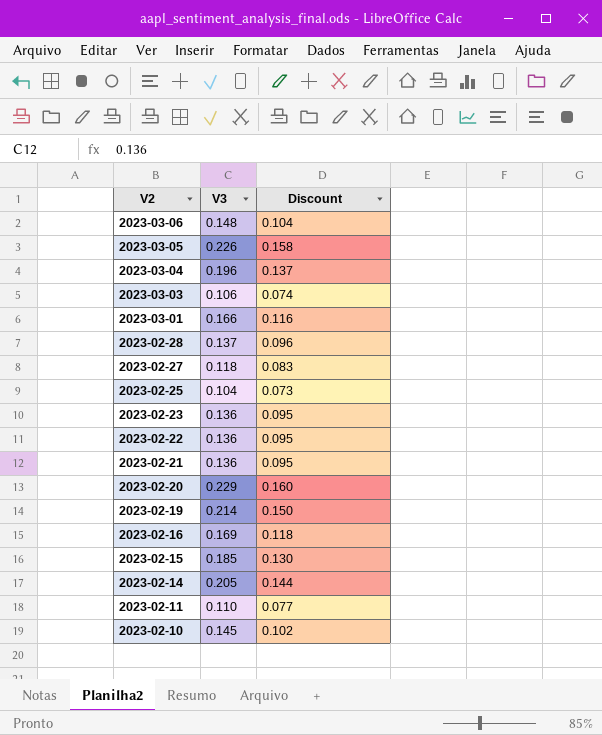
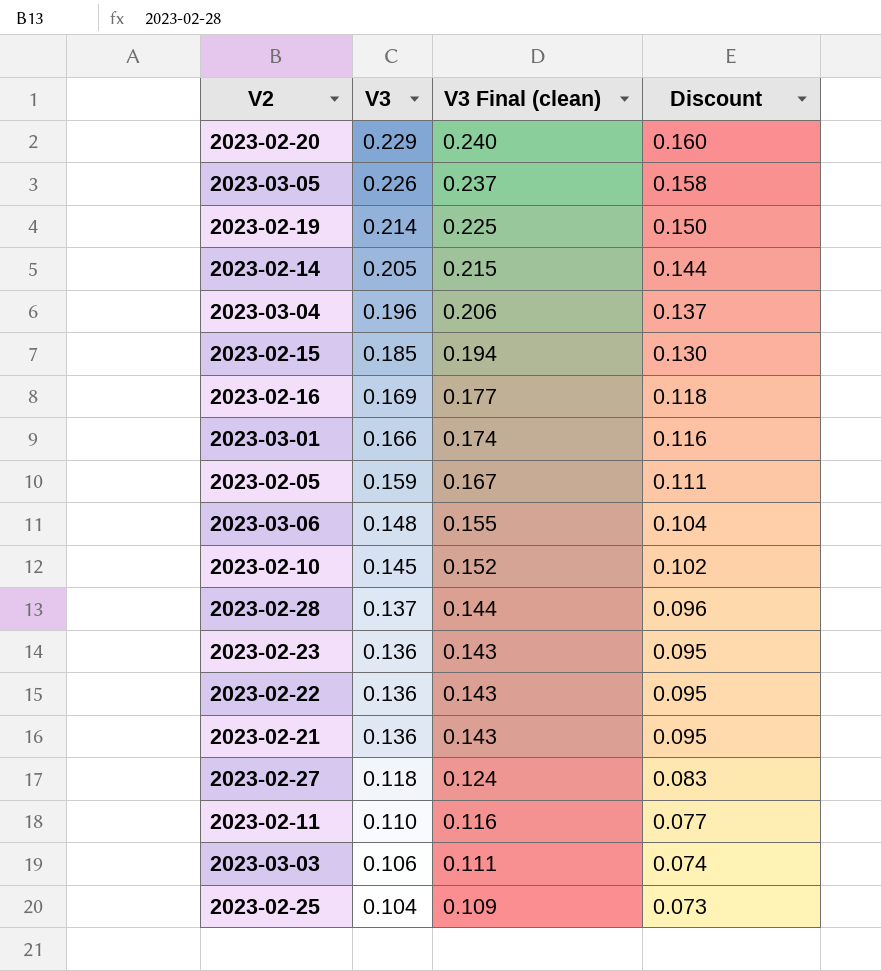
row order: V2 descending -> V3 descending
column V3 Final (clean) | formula: none -> [V3] * 1.05
row 2023-02-05: none -> 0.159 | 0.167 | 0.111

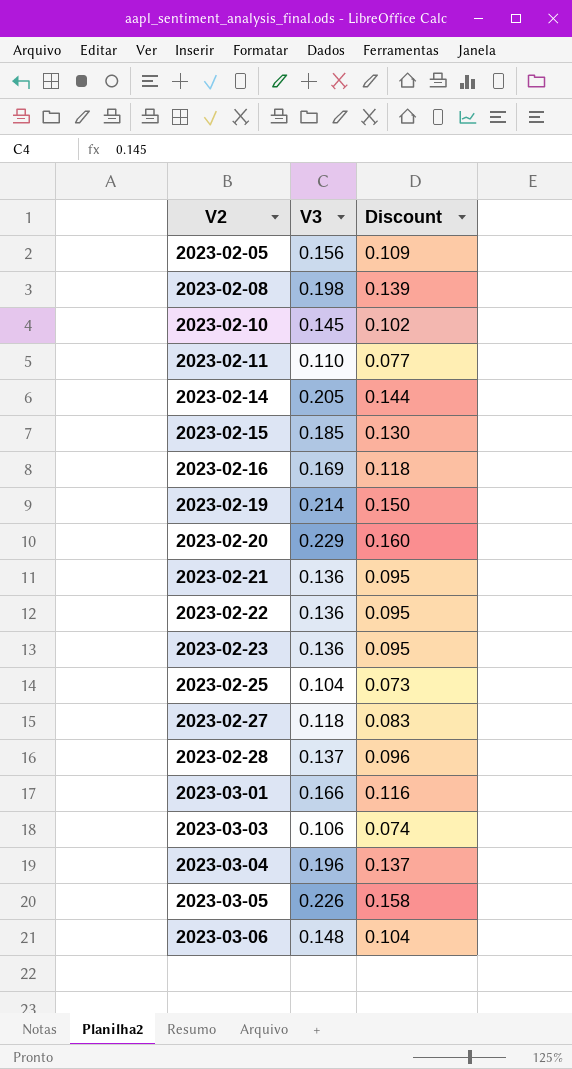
row order: V3 descending -> V2 ascending
column V3 Final (clean) | formula: [V3] * 1.05 -> none
2023-02-05 | V3: 0.159 -> 0.156
2023-02-05 | Discount: 0.111 -> 0.109
row 2023-02-08: none -> 0.198 | 0.139

